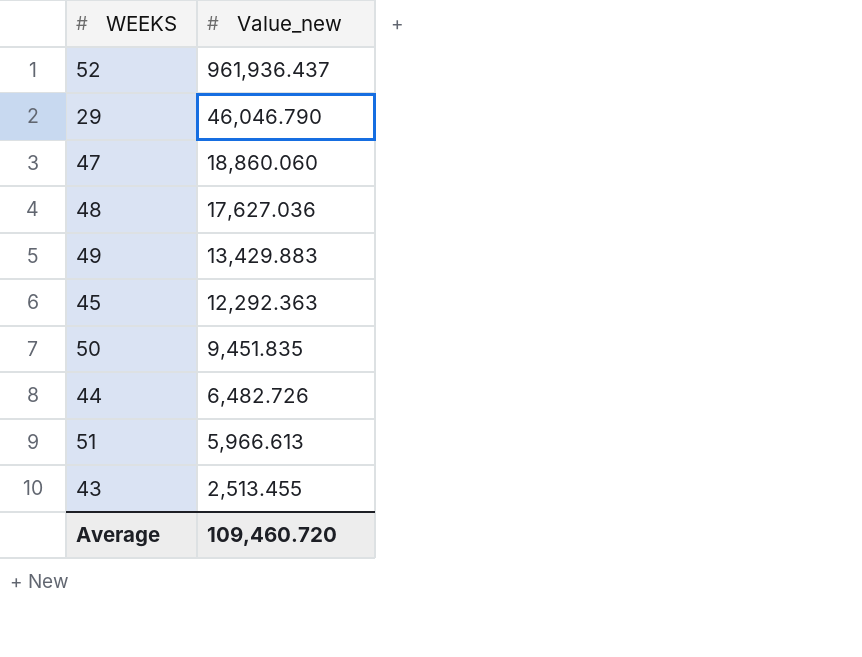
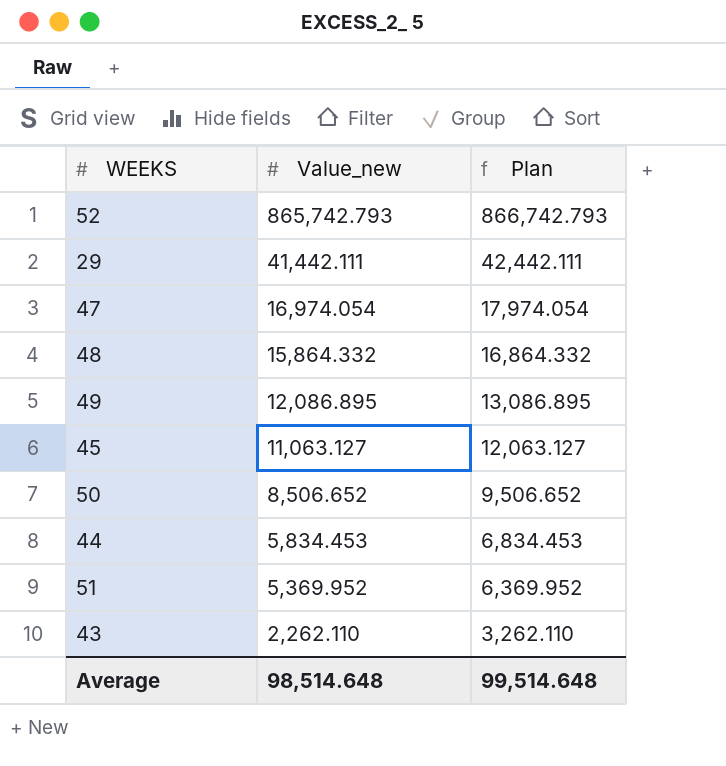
column Plan | formula: none -> [Value_new] + 1000
52 | Value_new: 961,936.437 -> 865,742.793
29 | Value_new: 46,046.790 -> 41,442.111
47 | Value_new: 18,860.060 -> 16,974.054
48 | Value_new: 17,627.036 -> 15,864.332
49 | Value_new: 13,429.883 -> 12,086.895
45 | Value_new: 12,292.363 -> 11,063.127
50 | Value_new: 9,451.835 -> 8,506.652
44 | Value_new: 6,482.726 -> 5,834.453
51 | Value_new: 5,966.613 -> 5,369.952
43 | Value_new: 2,513.455 -> 2,262.110
Average | Value_new: 109,460.720 -> 98,514.648

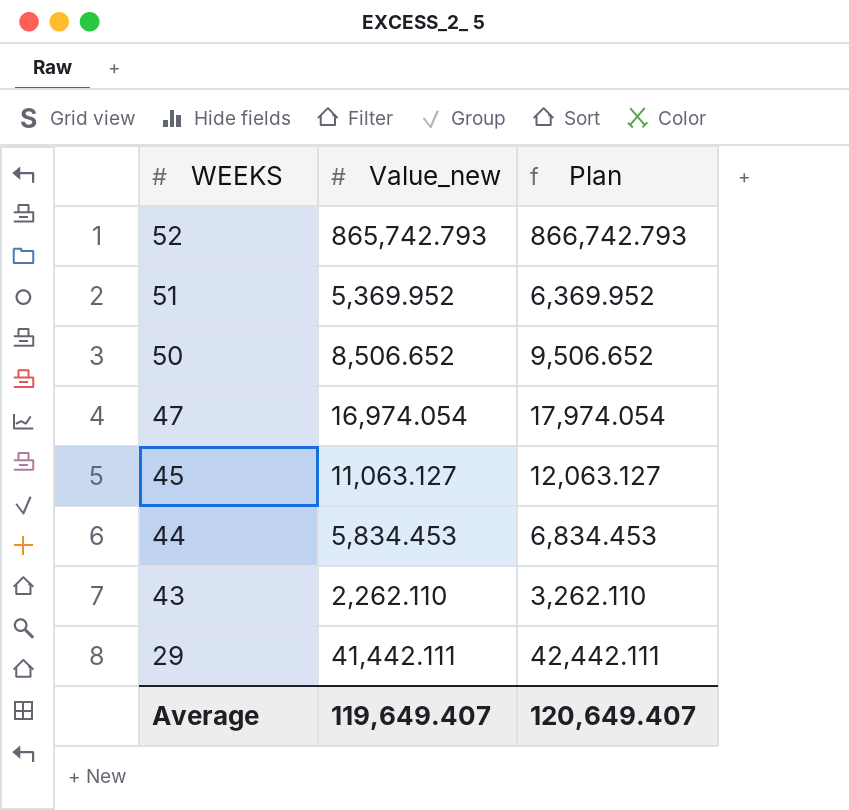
row order: Value_new descending -> WEEKS descending
row 48: 15,864.332 | 16,864.332 -> none
row 49: 12,086.895 | 13,086.895 -> none
Average | Value_new: 98,514.648 -> 119,649.407
Average | Plan: 99,514.648 -> 120,649.407

